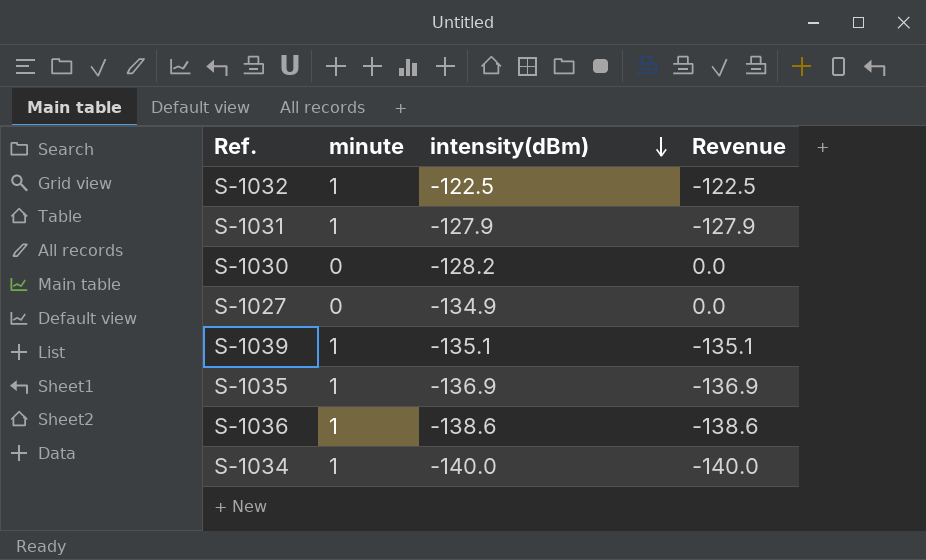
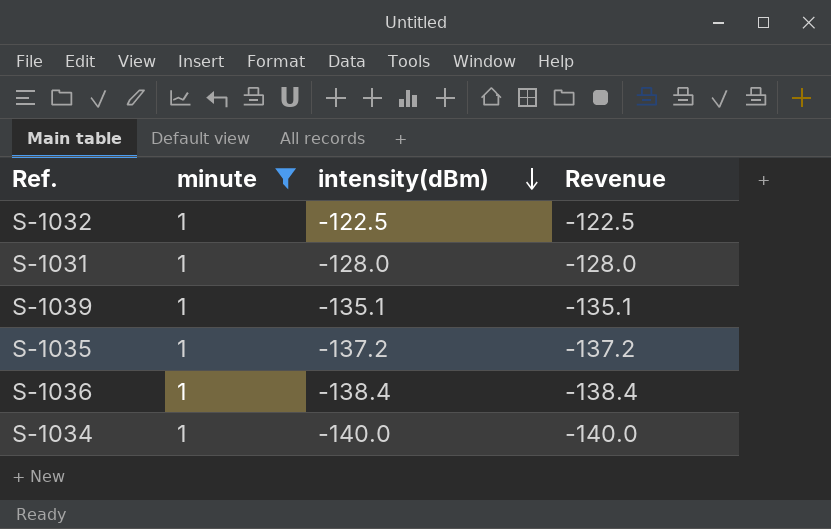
filter: none -> minute = 1
S-1031 | intensity(dBm): -127.9 -> -128.0
S-1031 | Revenue: -127.9 -> -128.0
S-1035 | intensity(dBm): -136.9 -> -137.2
S-1035 | Revenue: -136.9 -> -137.2
S-1036 | intensity(dBm): -138.6 -> -138.4
S-1036 | Revenue: -138.6 -> -138.4

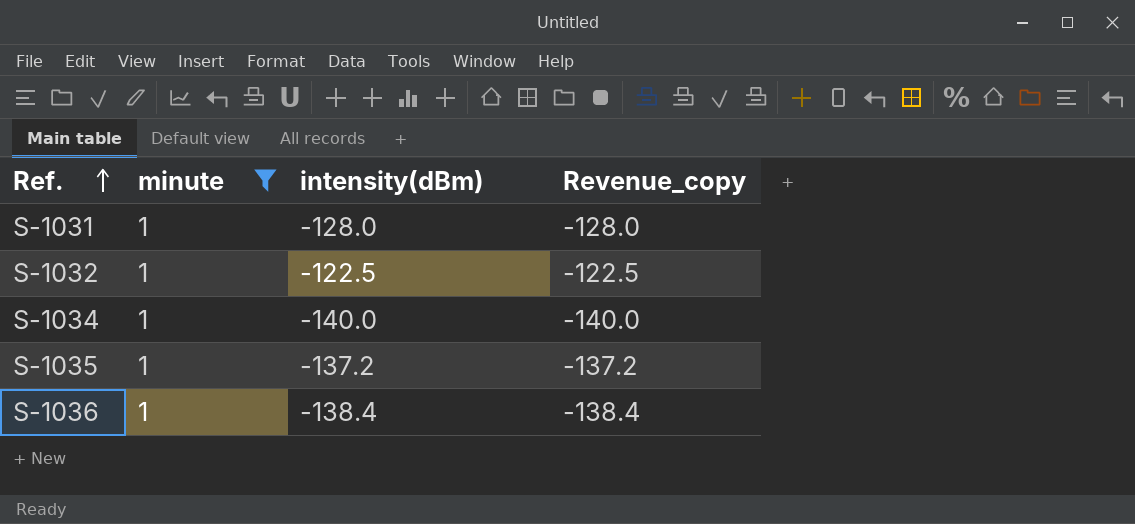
row order: intensity(dBm) descending -> Ref. ascending
column name: Revenue -> Revenue_copy
row S-1039: 1 | -135.1 | -135.1 -> none

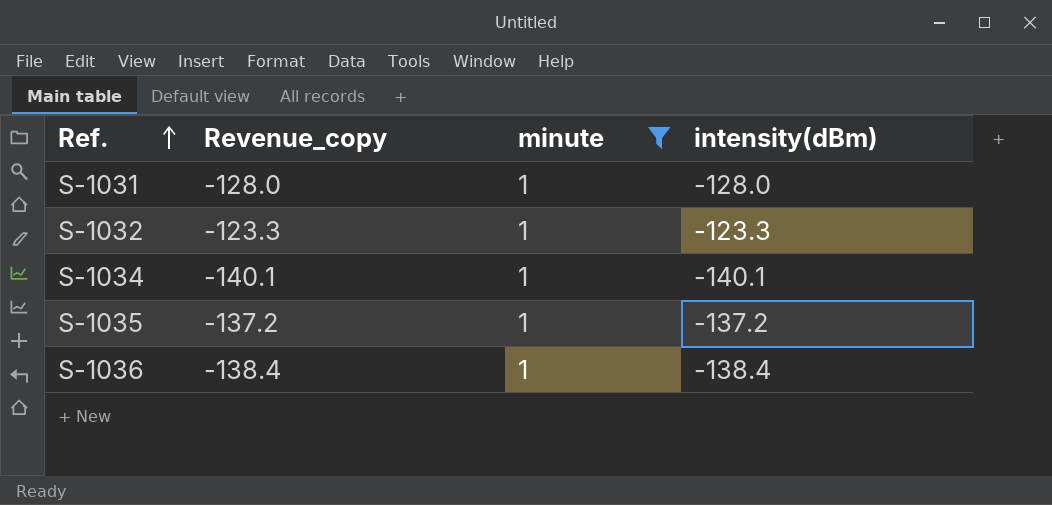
column Revenue_copy | position: 4 -> 2
S-1032 | Revenue_copy: -122.5 -> -123.3
S-1032 | intensity(dBm): -122.5 -> -123.3
S-1034 | Revenue_copy: -140.0 -> -140.1
S-1034 | intensity(dBm): -140.0 -> -140.1

